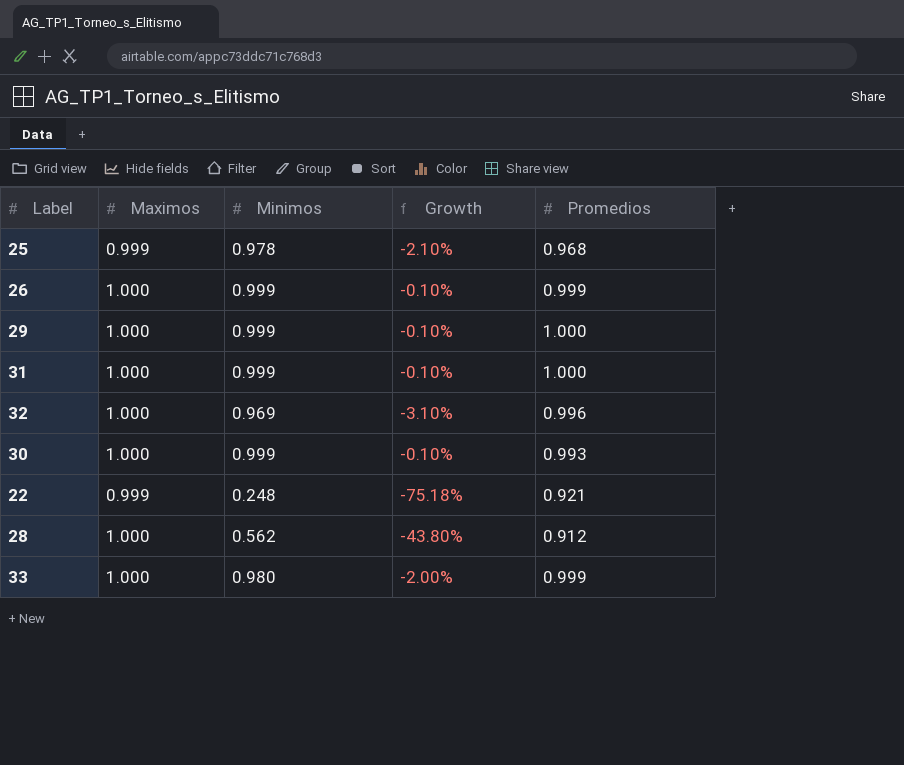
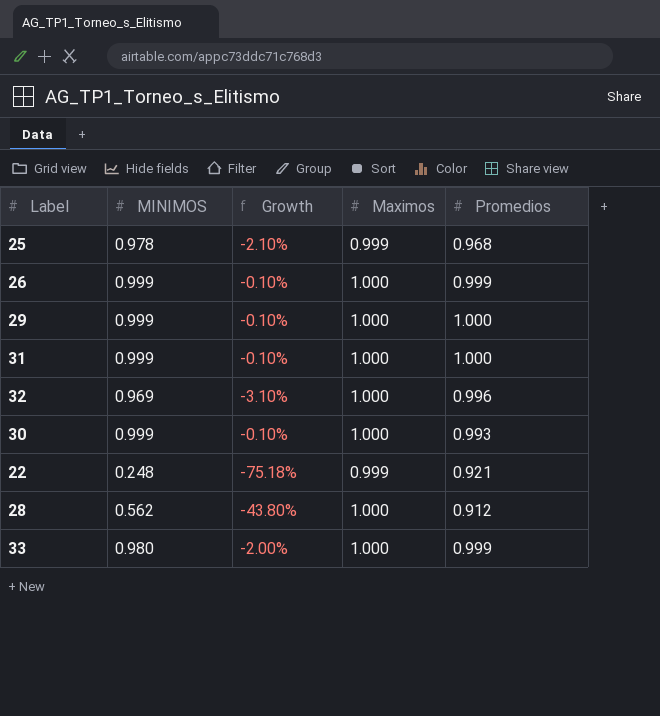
column name: Minimos -> MINIMOS
column Maximos | position: 2 -> 4

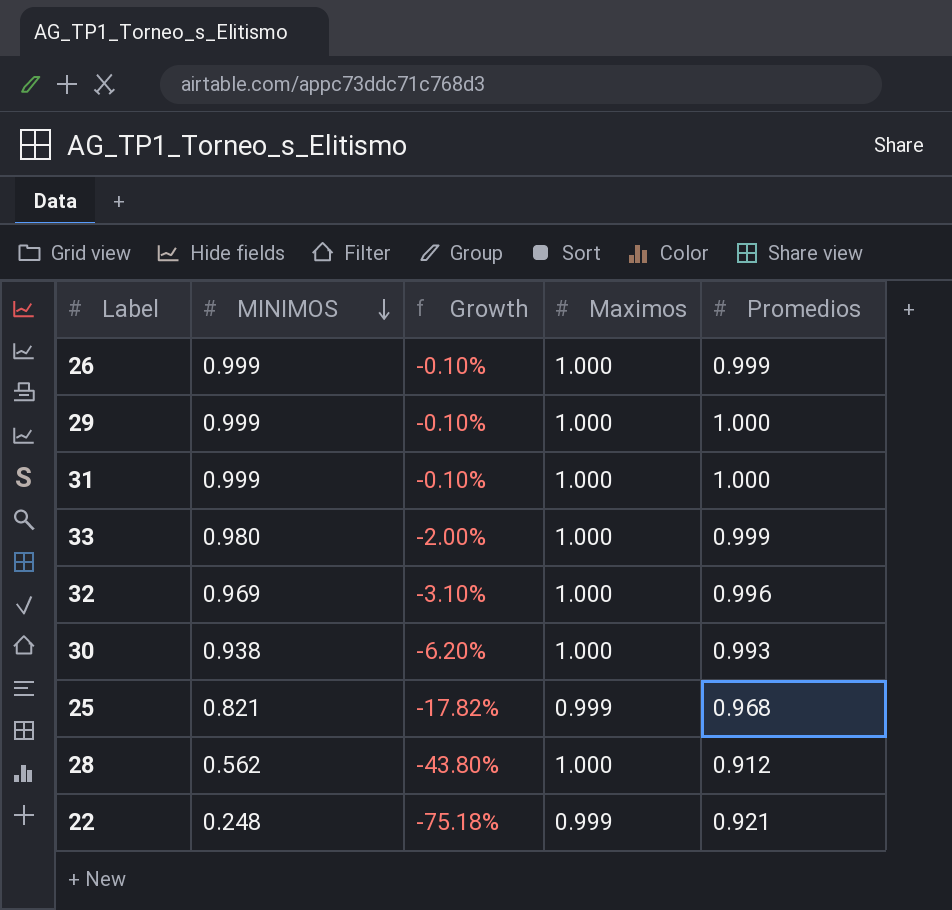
row order: none -> MINIMOS descending
30 | MINIMOS: 0.999 -> 0.938
30 | Growth: -0.10% -> -6.20%
25 | MINIMOS: 0.978 -> 0.821
25 | Growth: -2.10% -> -17.82%

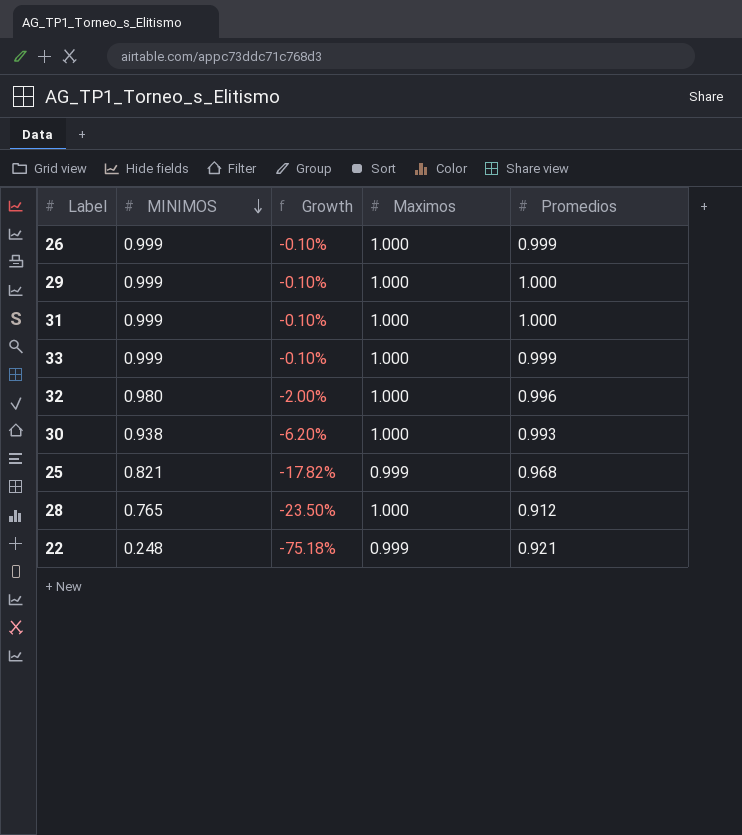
33 | MINIMOS: 0.980 -> 0.999
33 | Growth: -2.00% -> -0.10%
32 | MINIMOS: 0.969 -> 0.980
32 | Growth: -3.10% -> -2.00%
28 | MINIMOS: 0.562 -> 0.765
28 | Growth: -43.80% -> -23.50%

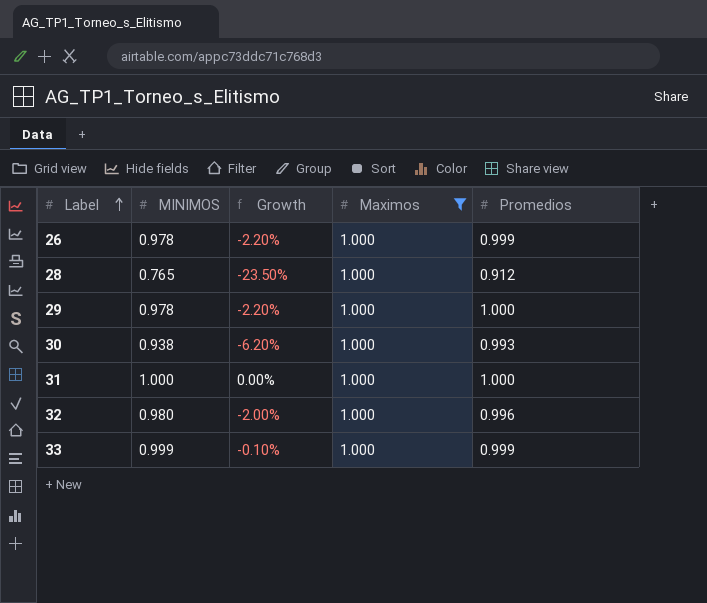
filter: none -> Maximos = 1.000
row order: MINIMOS descending -> Label ascending
26 | MINIMOS: 0.999 -> 0.978
26 | Growth: -0.10% -> -2.20%
29 | MINIMOS: 0.999 -> 0.978
29 | Growth: -0.10% -> -2.20%
31 | MINIMOS: 0.999 -> 1.000
31 | Growth: -0.10% -> 0.00%

